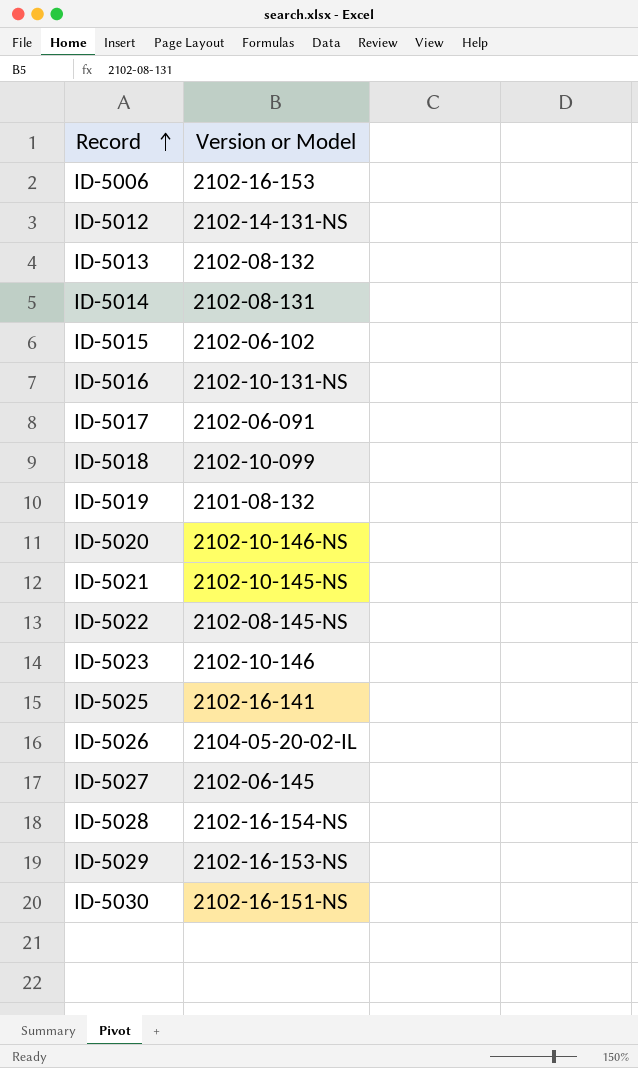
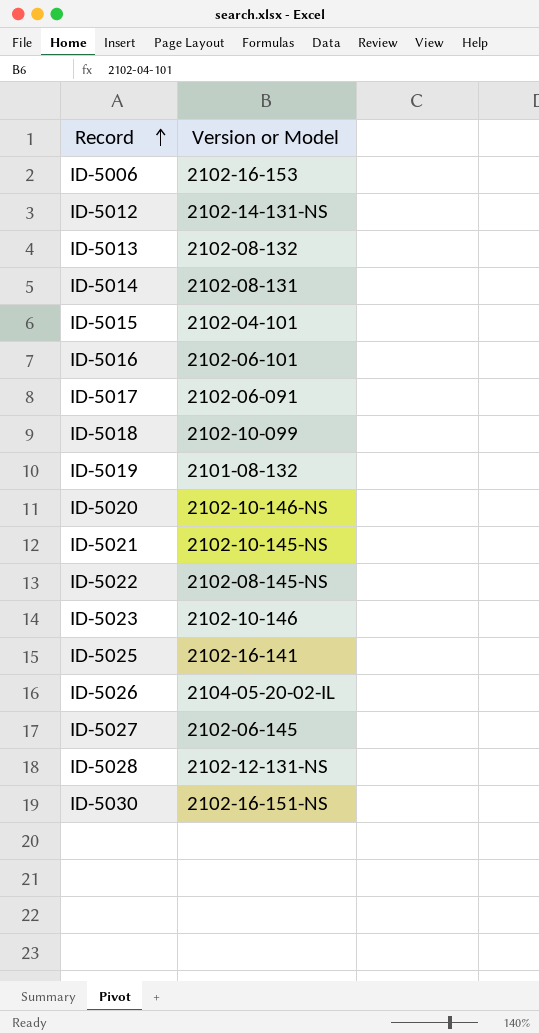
row ID-5029: 2102-16-153-NS -> none
ID-5015 | Version or Model: 2102-06-102 -> 2102-04-101
ID-5016 | Version or Model: 2102-10-131-NS -> 2102-06-101
ID-5028 | Version or Model: 2102-16-154-NS -> 2102-12-131-NS

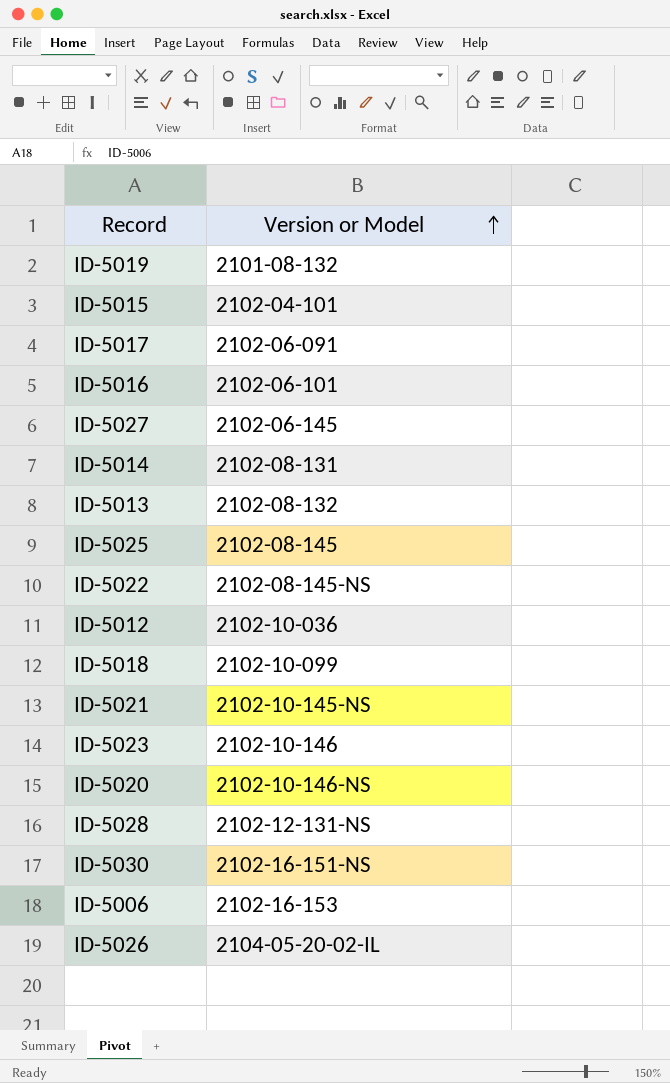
row order: Record ascending -> Version or Model ascending
ID-5025 | Version or Model: 2102-16-141 -> 2102-08-145
ID-5012 | Version or Model: 2102-14-131-NS -> 2102-10-036

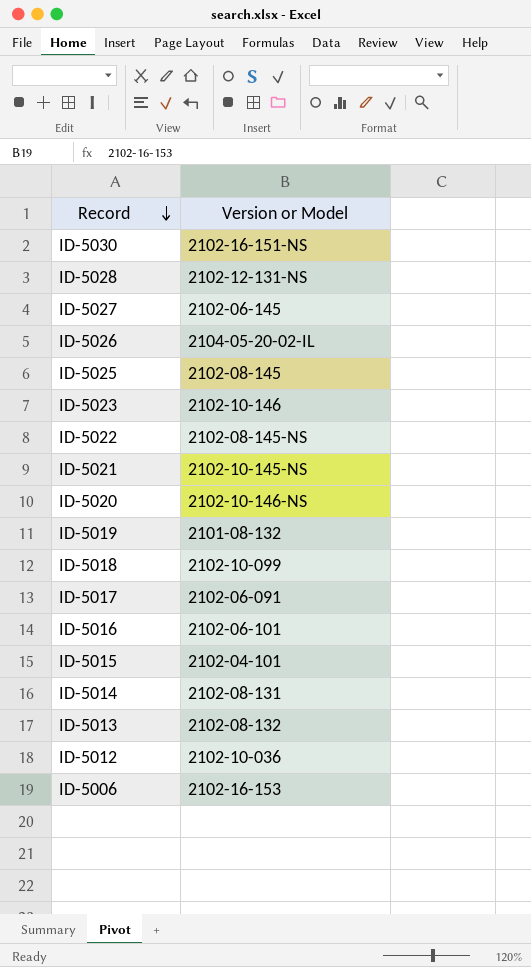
row order: Version or Model ascending -> Record descending

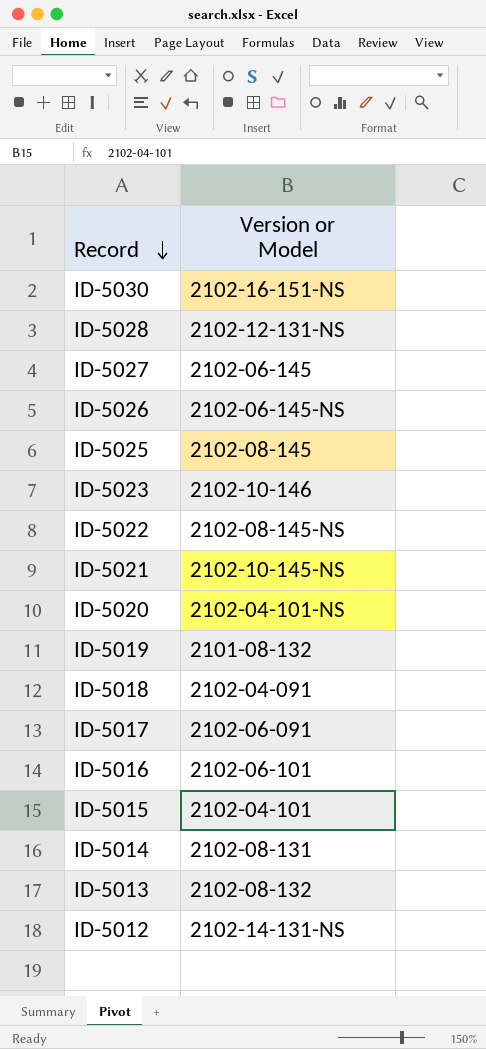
row ID-5006: 2102-16-153 -> none
ID-5026 | Version or Model: 2104-05-20-02-IL -> 2102-06-145-NS
ID-5020 | Version or Model: 2102-10-146-NS -> 2102-04-101-NS
ID-5018 | Version or Model: 2102-10-099 -> 2102-04-091
ID-5012 | Version or Model: 2102-10-036 -> 2102-14-131-NS

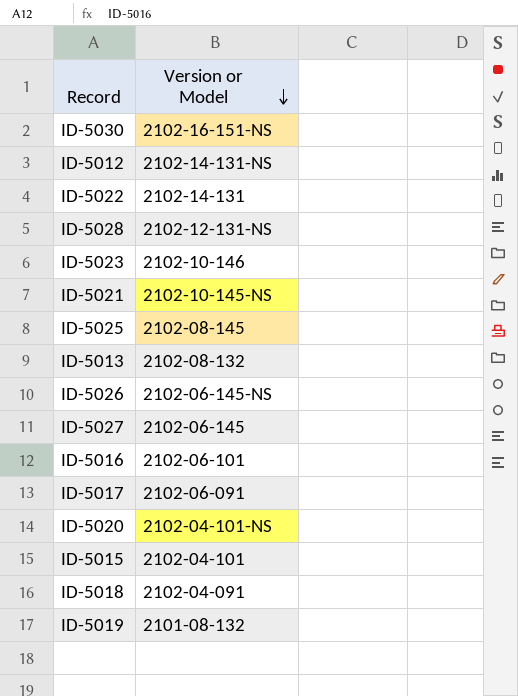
row order: Record descending -> Version or Model descending
row ID-5014: 2102-08-131 -> none
ID-5022 | Version or Model: 2102-08-145-NS -> 2102-14-131

